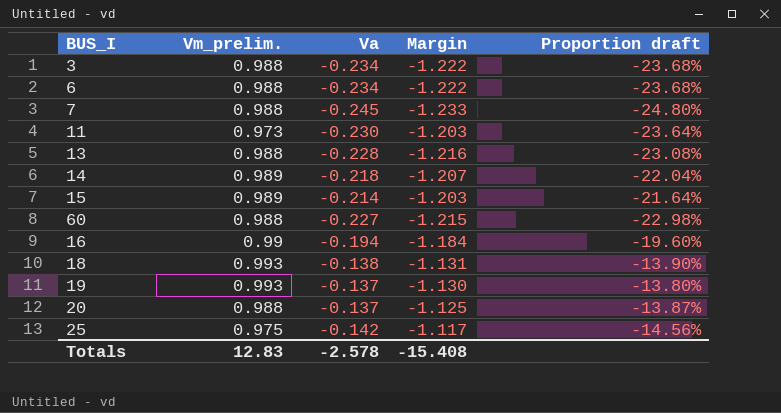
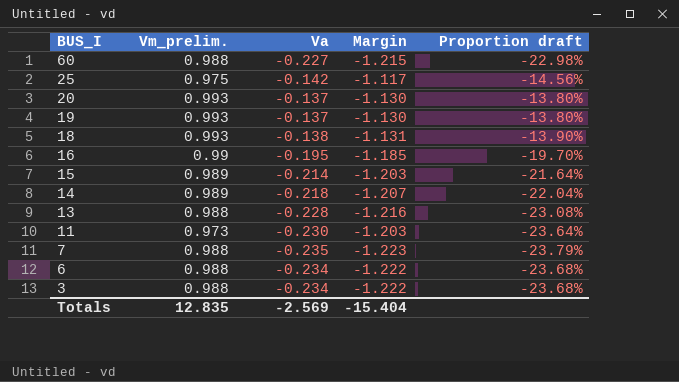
row order: none -> BUS_I descending
20 | Vm_prelim.: 0.988 -> 0.993
20 | Margin: -1.125 -> -1.130
20 | Proportion draft: -13.87% -> -13.80%
16 | Va: -0.194 -> -0.195
16 | Margin: -1.184 -> -1.185
16 | Proportion draft: -19.60% -> -19.70%
7 | Va: -0.245 -> -0.235
7 | Margin: -1.233 -> -1.223
7 | Proportion draft: -24.80% -> -23.79%
Totals | Vm_prelim.: 12.83 -> 12.835
Totals | Va: -2.578 -> -2.569
Totals | Margin: -15.408 -> -15.404

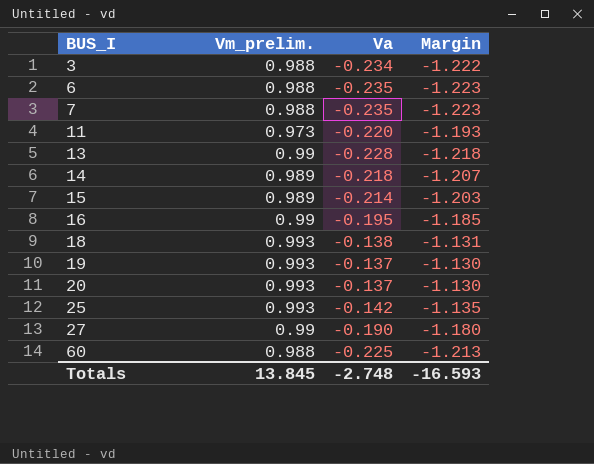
row order: BUS_I descending -> BUS_I ascending
column Proportion draft | formula: [Va] / [Vm_prelim.] -> none
6 | Va: -0.234 -> -0.235
6 | Margin: -1.222 -> -1.223
11 | Va: -0.230 -> -0.220
11 | Margin: -1.203 -> -1.193
13 | Vm_prelim.: 0.988 -> 0.99
13 | Margin: -1.216 -> -1.218
25 | Vm_prelim.: 0.975 -> 0.993
25 | Margin: -1.117 -> -1.135
row 27: none -> 0.99 | -0.190 | -1.180
60 | Va: -0.227 -> -0.225
60 | Margin: -1.215 -> -1.213
Totals | Vm_prelim.: 12.835 -> 13.845
Totals | Va: -2.569 -> -2.748
Totals | Margin: -15.404 -> -16.593

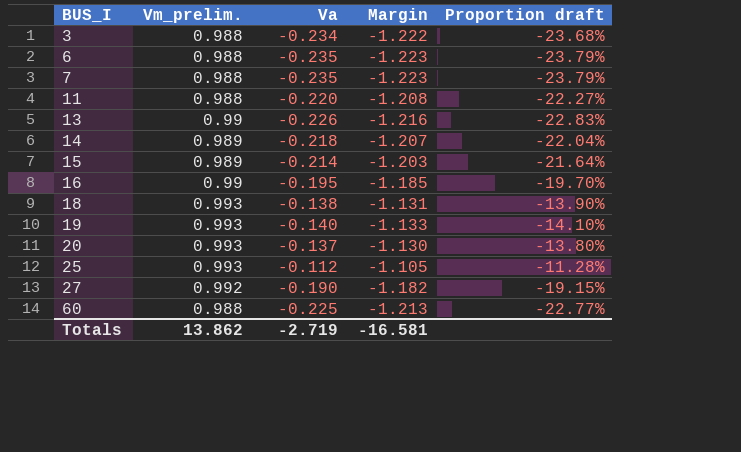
column Proportion draft | formula: none -> [Va] / [Vm_prelim.]
11 | Vm_prelim.: 0.973 -> 0.988
11 | Margin: -1.193 -> -1.208
13 | Va: -0.228 -> -0.226
13 | Margin: -1.218 -> -1.216
19 | Va: -0.137 -> -0.140
19 | Margin: -1.130 -> -1.133
25 | Va: -0.142 -> -0.112
25 | Margin: -1.135 -> -1.105
27 | Vm_prelim.: 0.99 -> 0.992
27 | Margin: -1.180 -> -1.182
Totals | Vm_prelim.: 13.845 -> 13.862
Totals | Va: -2.748 -> -2.719
Totals | Margin: -16.593 -> -16.581

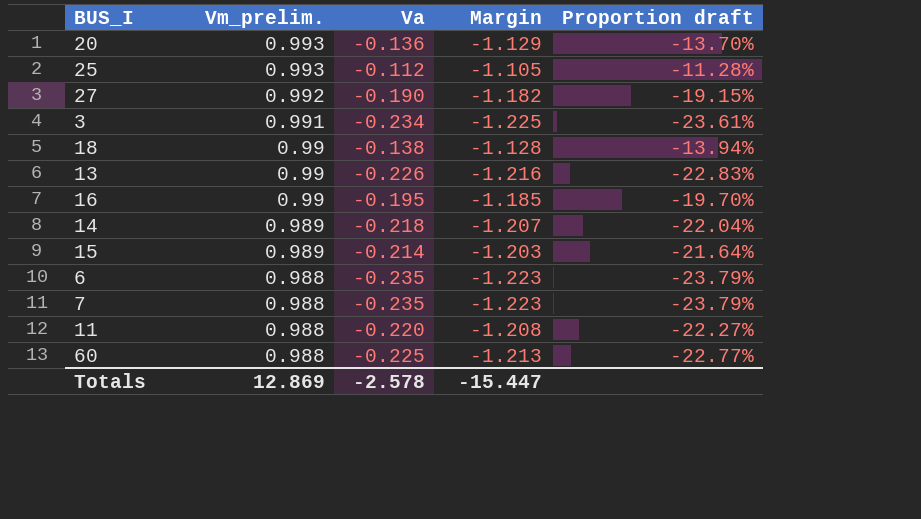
row order: BUS_I ascending -> Vm_prelim. descending
row 19: 0.993 | -0.140 | -1.133 | -14.10% -> none
20 | Va: -0.137 -> -0.136
20 | Margin: -1.130 -> -1.129
20 | Proportion draft: -13.80% -> -13.70%
3 | Vm_prelim.: 0.988 -> 0.991
3 | Margin: -1.222 -> -1.225
3 | Proportion draft: -23.68% -> -23.61%
18 | Vm_prelim.: 0.993 -> 0.99
18 | Margin: -1.131 -> -1.128
18 | Proportion draft: -13.90% -> -13.94%
Totals | Vm_prelim.: 13.862 -> 12.869
Totals | Va: -2.719 -> -2.578
Totals | Margin: -16.581 -> -15.447

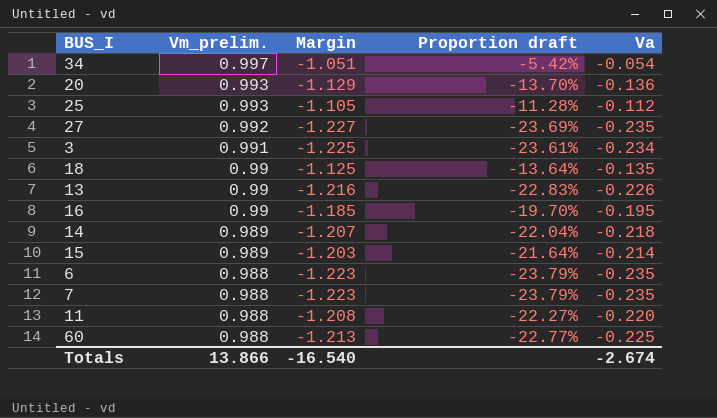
column Va | position: 3 -> 5
row 34: none -> 0.997 | -1.051 | -5.42% | -0.054
27 | Margin: -1.182 -> -1.227
27 | Proportion draft: -19.15% -> -23.69%
27 | Va: -0.190 -> -0.235
18 | Margin: -1.128 -> -1.125
18 | Proportion draft: -13.94% -> -13.64%
18 | Va: -0.138 -> -0.135
Totals | Vm_prelim.: 12.869 -> 13.866
Totals | Margin: -15.447 -> -16.540
Totals | Va: -2.578 -> -2.674

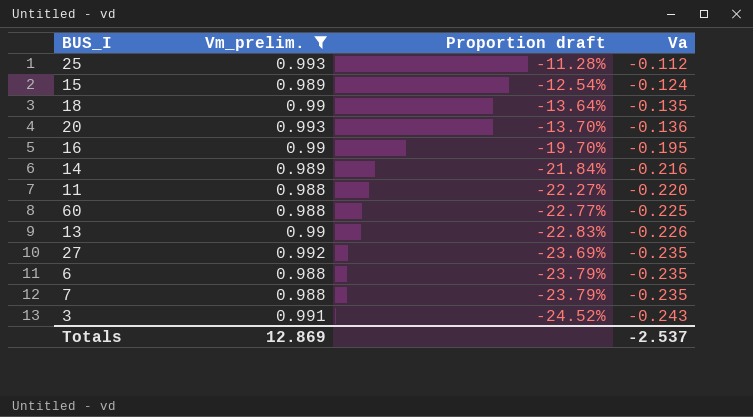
filter: none -> Vm_prelim. != 0.997
row order: Vm_prelim. descending -> Proportion draft descending
column Margin | formula: [Va] - [Vm_prelim.] -> none
15 | Proportion draft: -21.64% -> -12.54%
15 | Va: -0.214 -> -0.124
14 | Proportion draft: -22.04% -> -21.84%
14 | Va: -0.218 -> -0.216
3 | Proportion draft: -23.61% -> -24.52%
3 | Va: -0.234 -> -0.243
Totals | Vm_prelim.: 13.866 -> 12.869
Totals | Va: -2.674 -> -2.537

